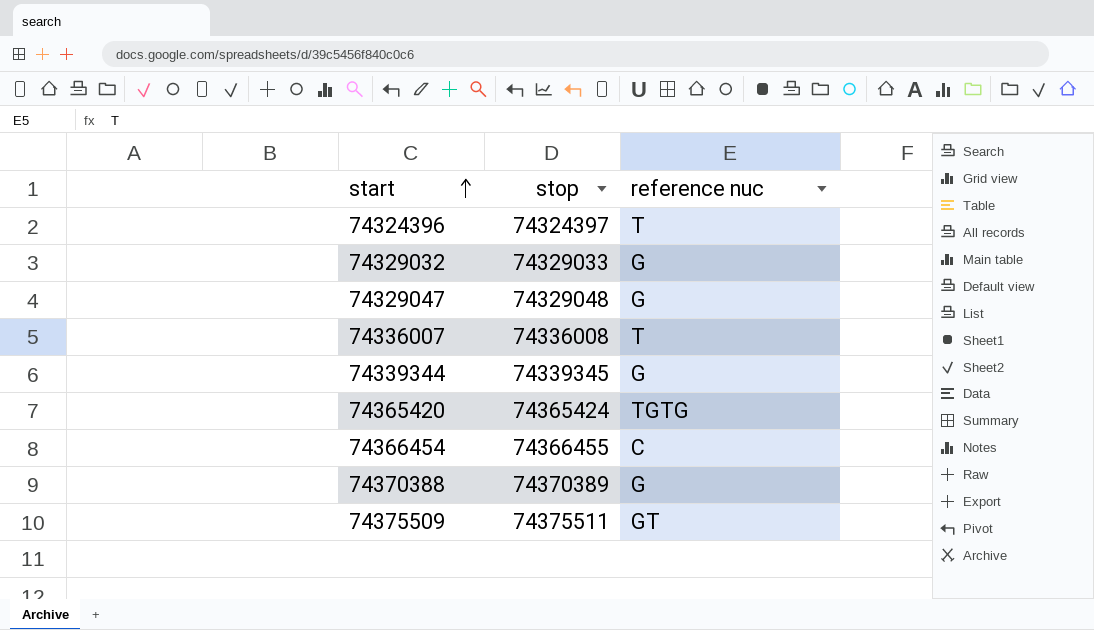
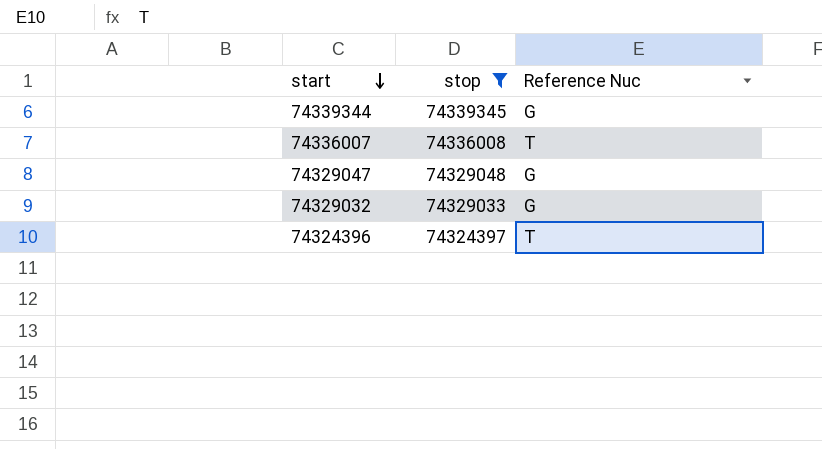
filter: none -> stop <= 74339345
row order: start ascending -> start descending
column name: reference nuc -> Reference Nuc

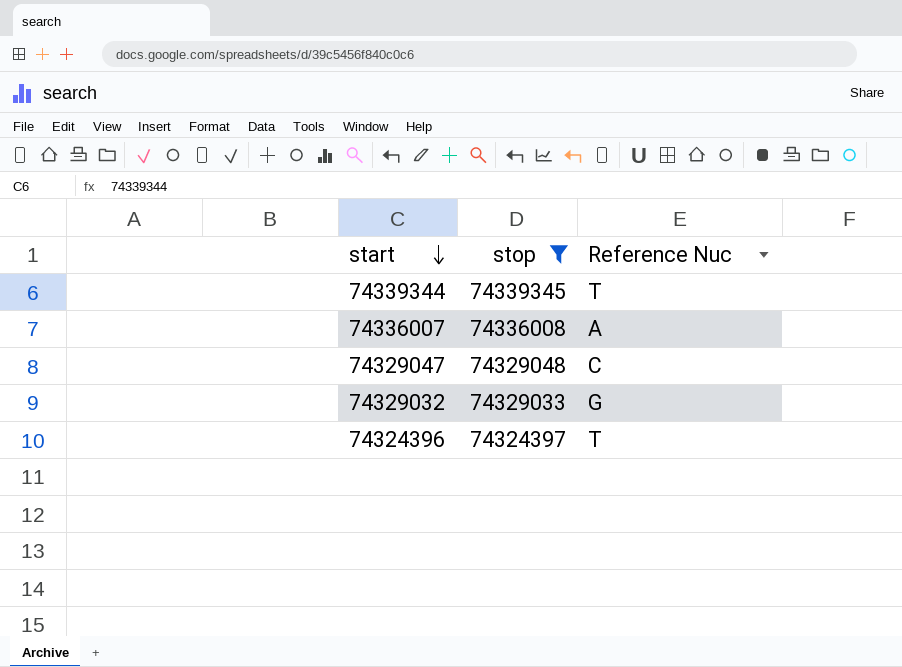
74339344 | Reference Nuc: G -> T
74336007 | Reference Nuc: T -> A
74329047 | Reference Nuc: G -> C

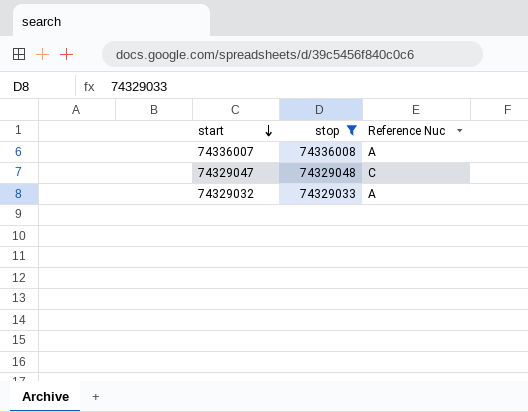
row 74339344: 74339345 | T -> none
row 74324396: 74324397 | T -> none
74329032 | Reference Nuc: G -> A

